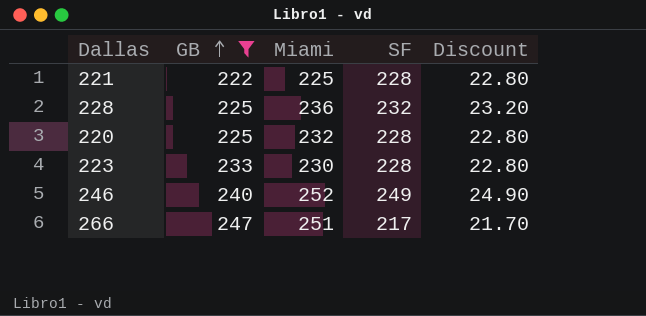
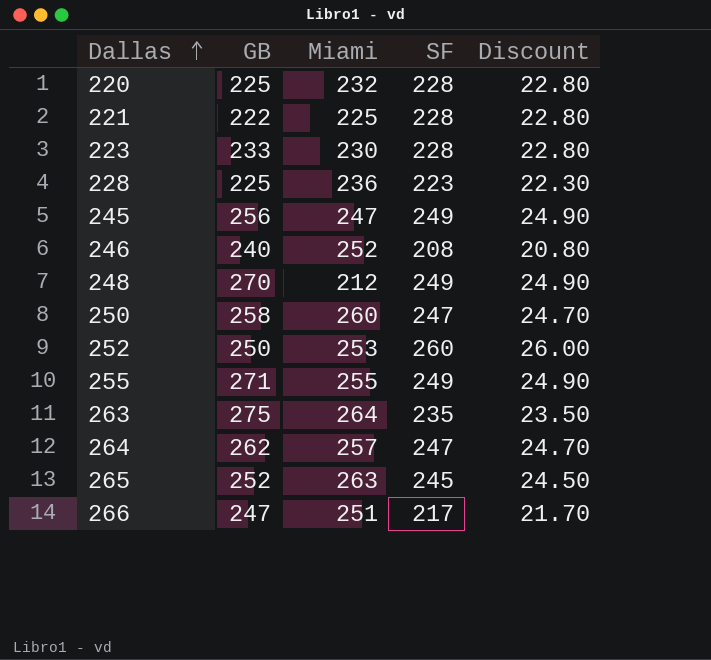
filter: GB <= 247 -> none
row order: GB ascending -> Dallas ascending
228 | SF: 232 -> 223
228 | Discount: 23.20 -> 22.30
246 | SF: 249 -> 208
246 | Discount: 24.90 -> 20.80

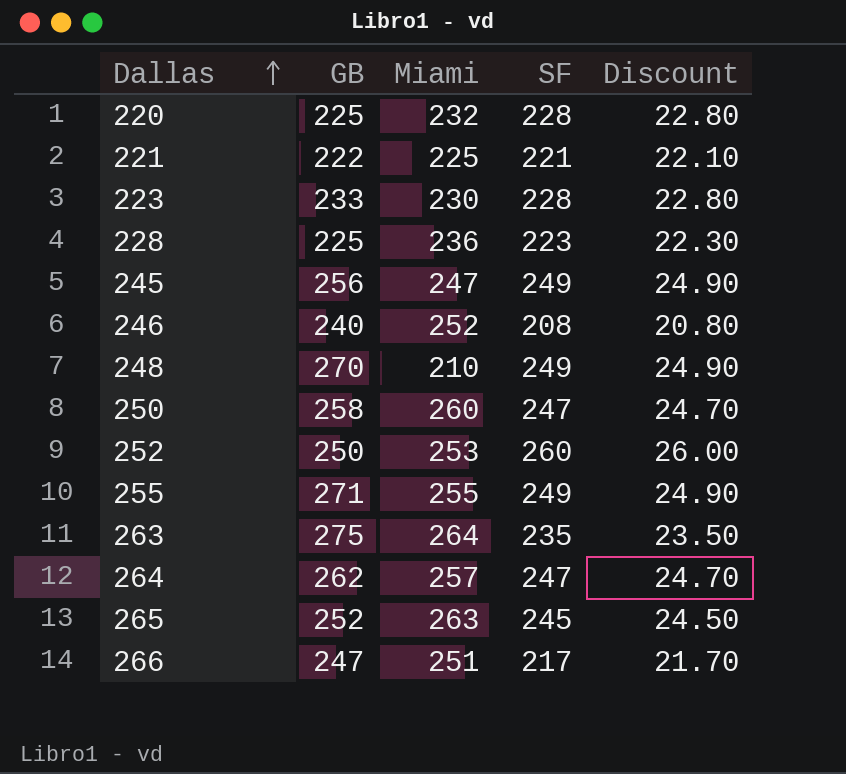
221 | SF: 228 -> 221
221 | Discount: 22.80 -> 22.10
248 | Miami: 212 -> 210

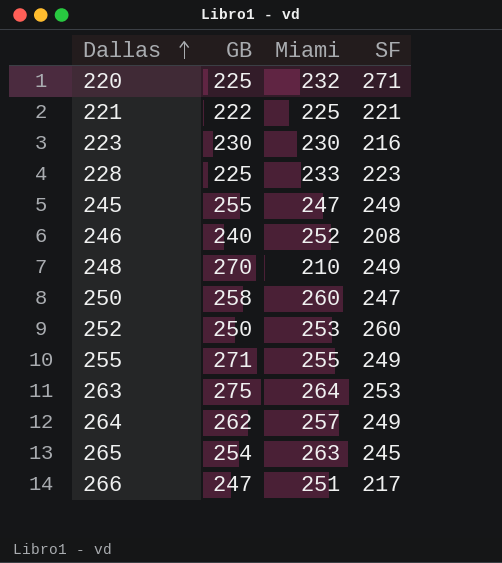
column Discount | formula: [SF] * 0.1 -> none
220 | SF: 228 -> 271
223 | GB: 233 -> 230
223 | SF: 228 -> 216
228 | Miami: 236 -> 233
245 | GB: 256 -> 255
263 | SF: 235 -> 253
264 | SF: 247 -> 249
265 | GB: 252 -> 254

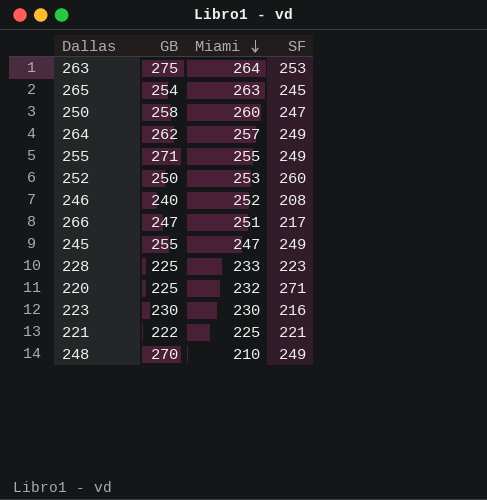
row order: Dallas ascending -> Miami descending

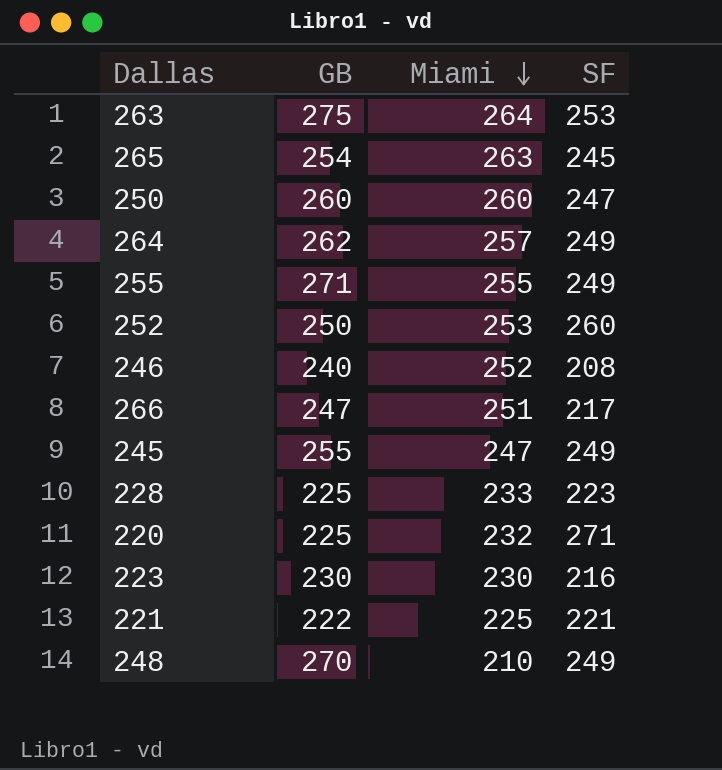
250 | GB: 258 -> 260

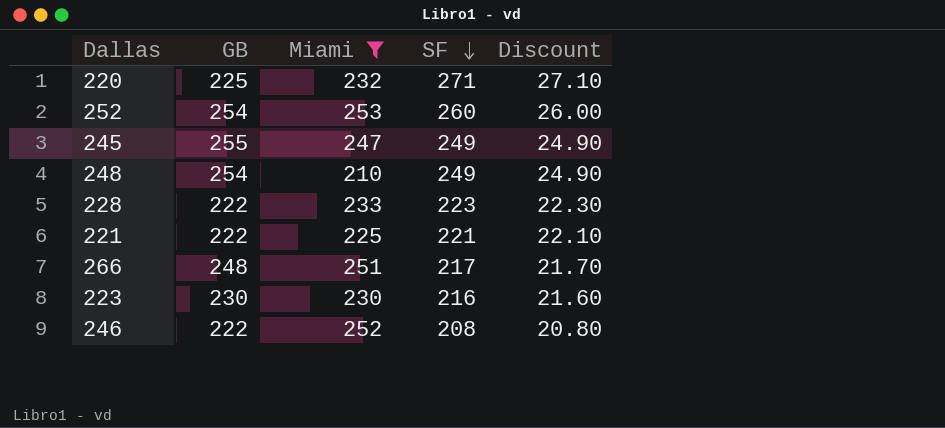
filter: none -> Miami <= 253
row order: Miami descending -> SF descending
column Discount | formula: none -> [SF] * 0.1
252 | GB: 250 -> 254
248 | GB: 270 -> 254
228 | GB: 225 -> 222
266 | GB: 247 -> 248
246 | GB: 240 -> 222

